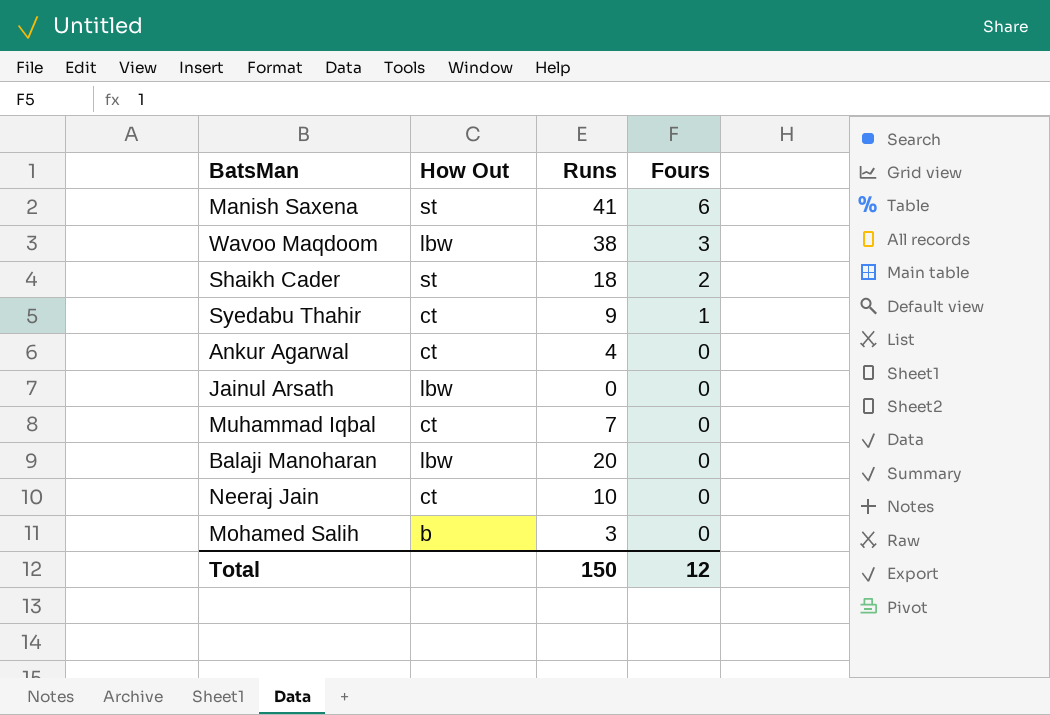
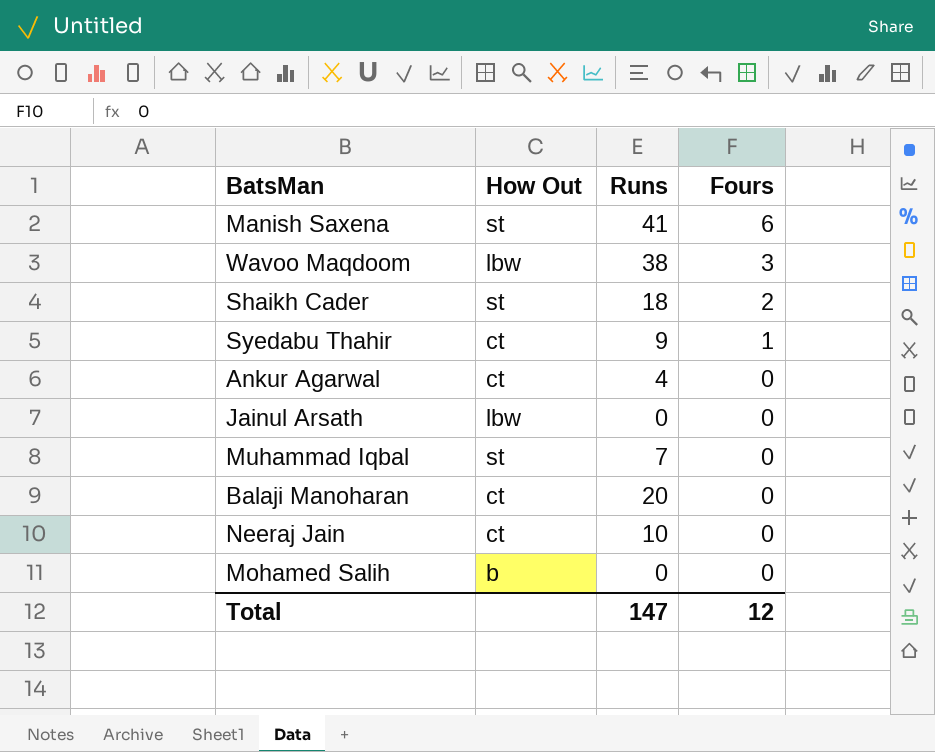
Muhammad Iqbal | How Out: ct -> st
Balaji Manoharan | How Out: lbw -> ct
Mohamed Salih | Runs: 3 -> 0
Total | Runs: 150 -> 147

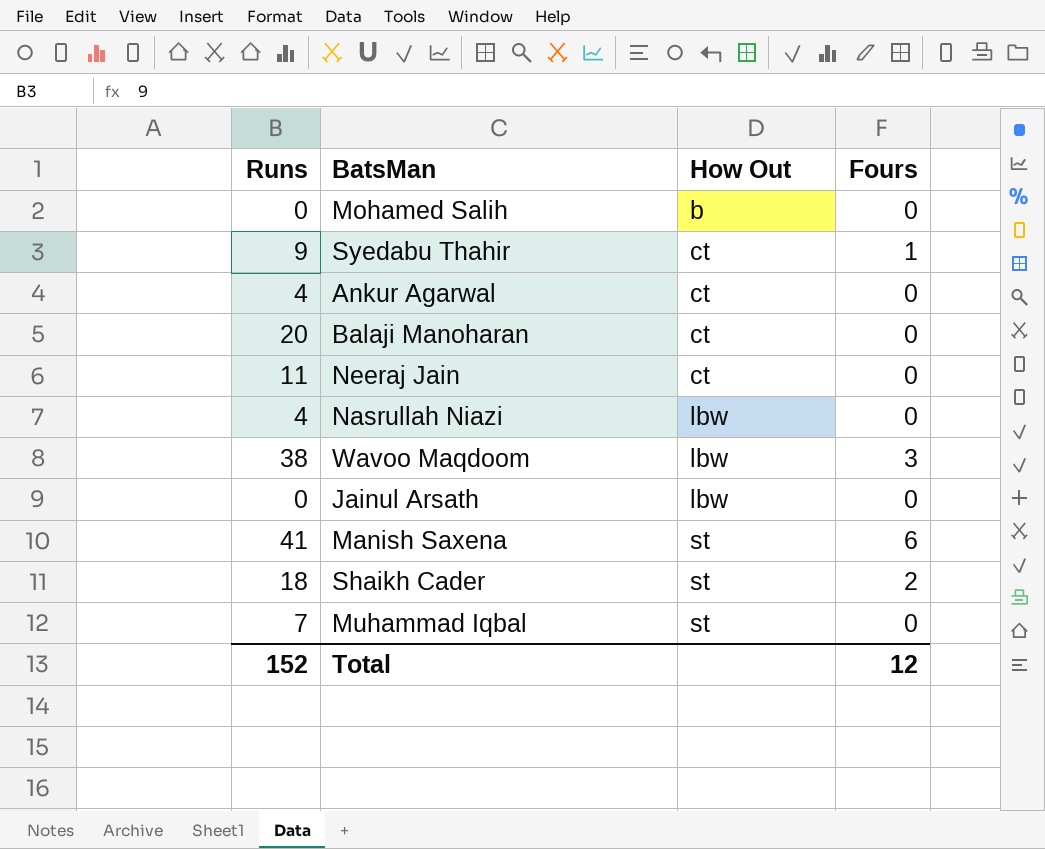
row order: Fours descending -> How Out ascending
column Runs | position: 3 -> 1
Neeraj Jain | Runs: 10 -> 11
row Nasrullah Niazi: none -> 4 | lbw | 0
Total | Runs: 147 -> 152

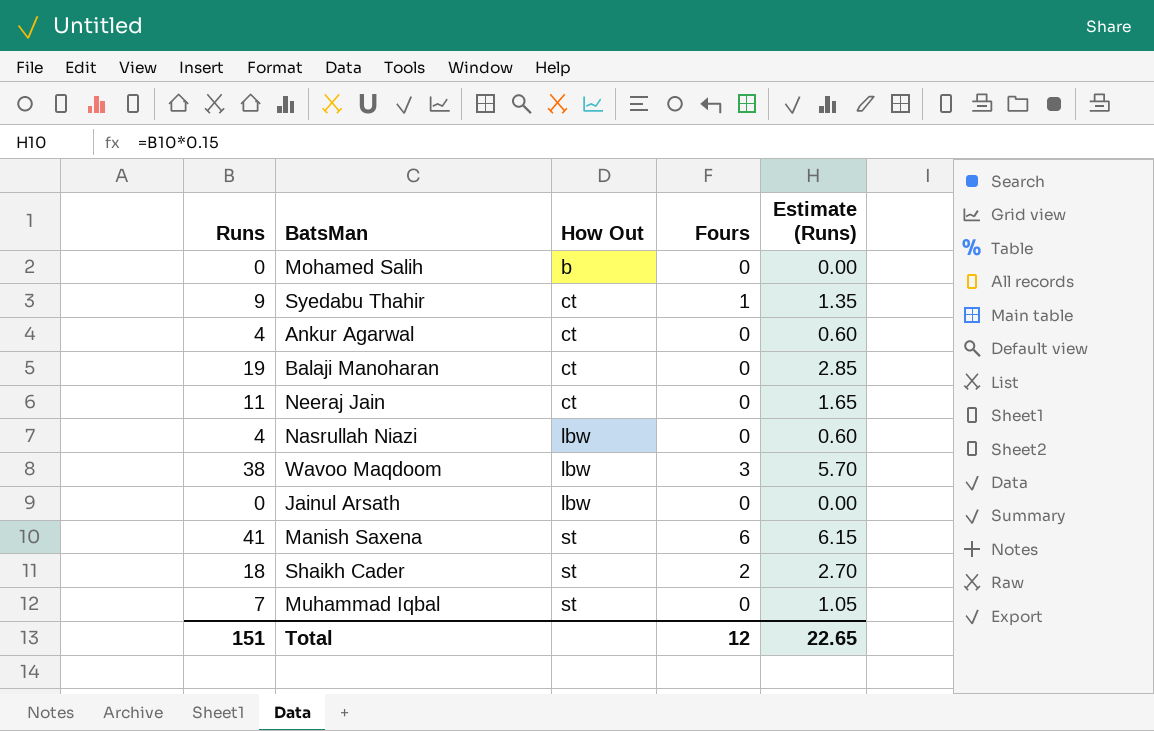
column Estimate (Runs) | formula: none -> [Runs] * 0.15
Balaji Manoharan | Runs: 20 -> 19
Total | Runs: 152 -> 151

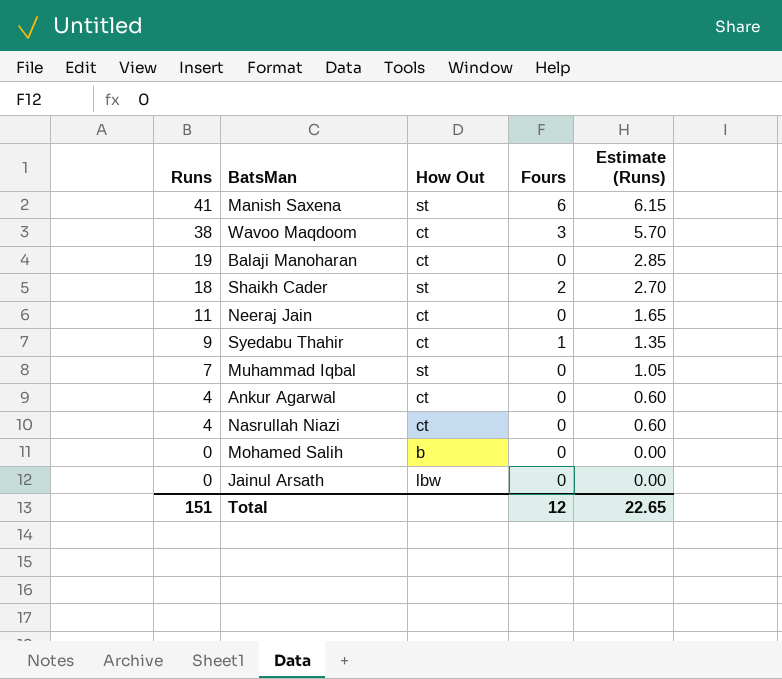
row order: How Out ascending -> Runs descending
Wavoo Maqdoom | How Out: lbw -> ct
Nasrullah Niazi | How Out: lbw -> ct

